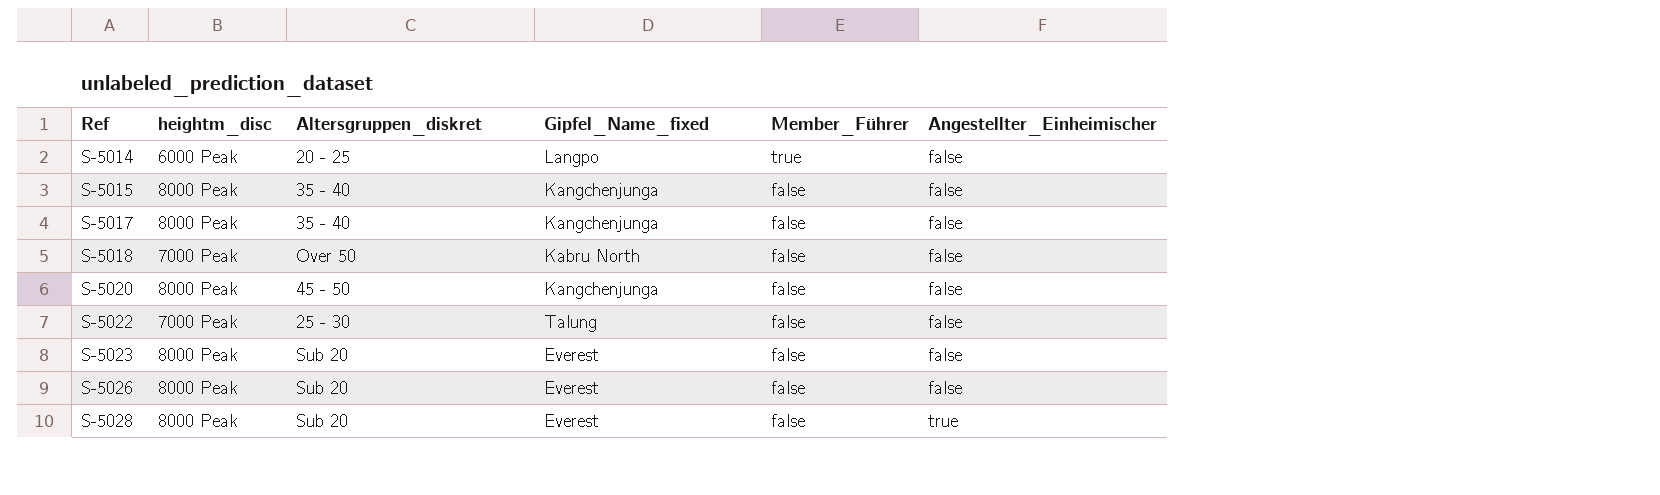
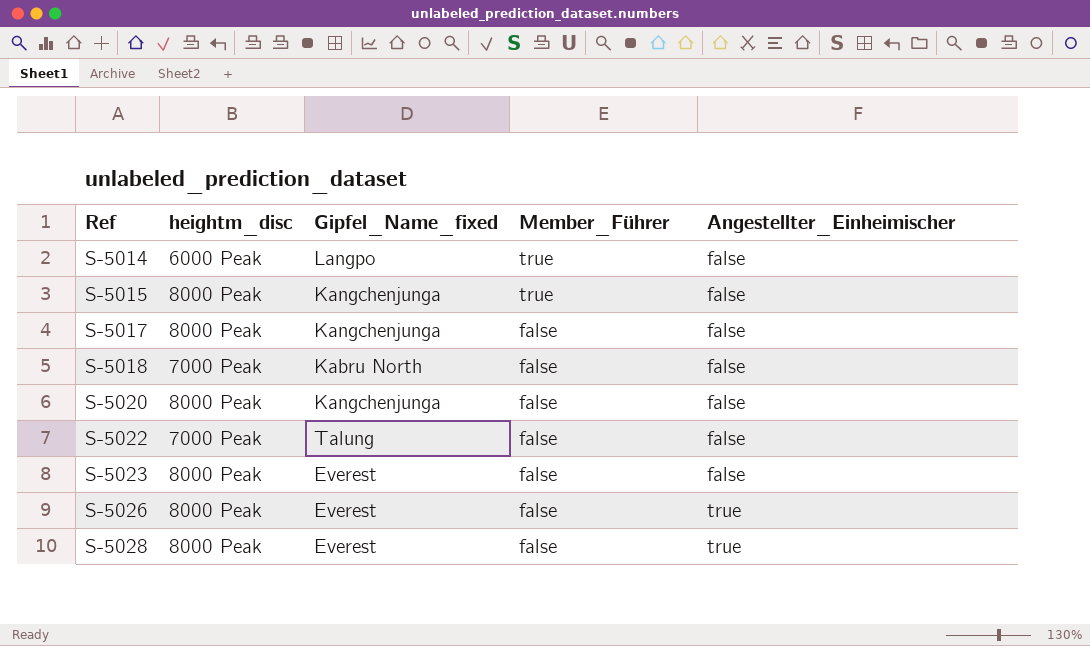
column Altersgruppen_diskret | position: 3 -> none
S-5015 | Member_Führer: false -> true
S-5026 | Angestellter_Einheimischer: false -> true

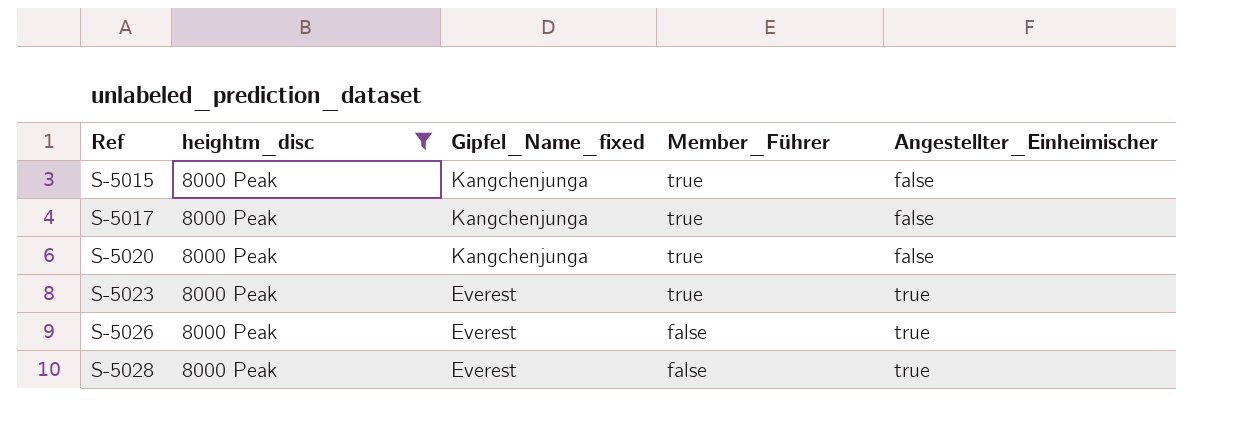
filter: none -> heightm_disc = 8000 Peak
S-5017 | Member_Führer: false -> true
S-5020 | Member_Führer: false -> true
S-5023 | Member_Führer: false -> true
S-5023 | Angestellter_Einheimischer: false -> true

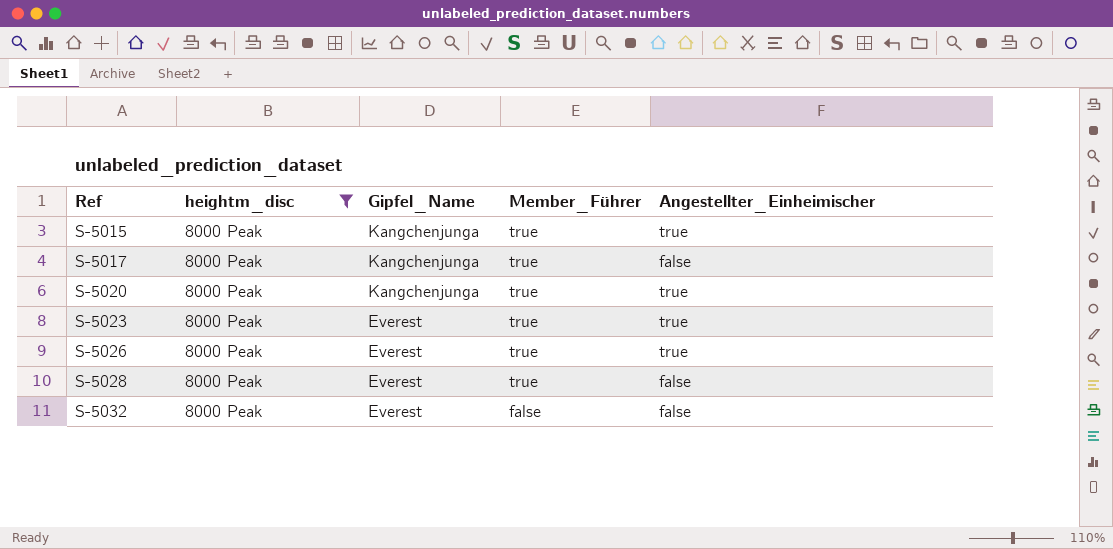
column name: Gipfel_Name_fixed -> Gipfel_Name
S-5015 | Angestellter_Einheimischer: false -> true
S-5020 | Angestellter_Einheimischer: false -> true
S-5026 | Member_Führer: false -> true
S-5028 | Member_Führer: false -> true
S-5028 | Angestellter_Einheimischer: true -> false
row S-5032: none -> 8000 Peak | Everest | false | false

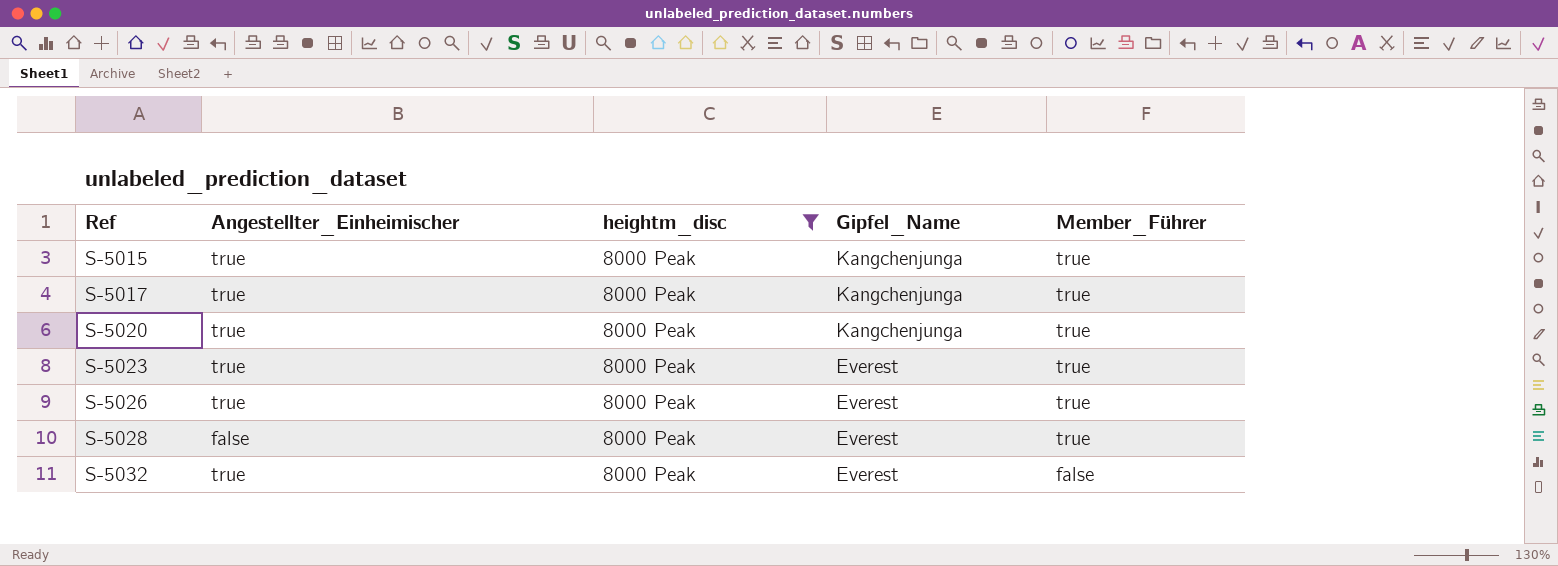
column Angestellter_Einheimischer | position: 5 -> 2
S-5017 | Angestellter_Einheimischer: false -> true
S-5032 | Angestellter_Einheimischer: false -> true

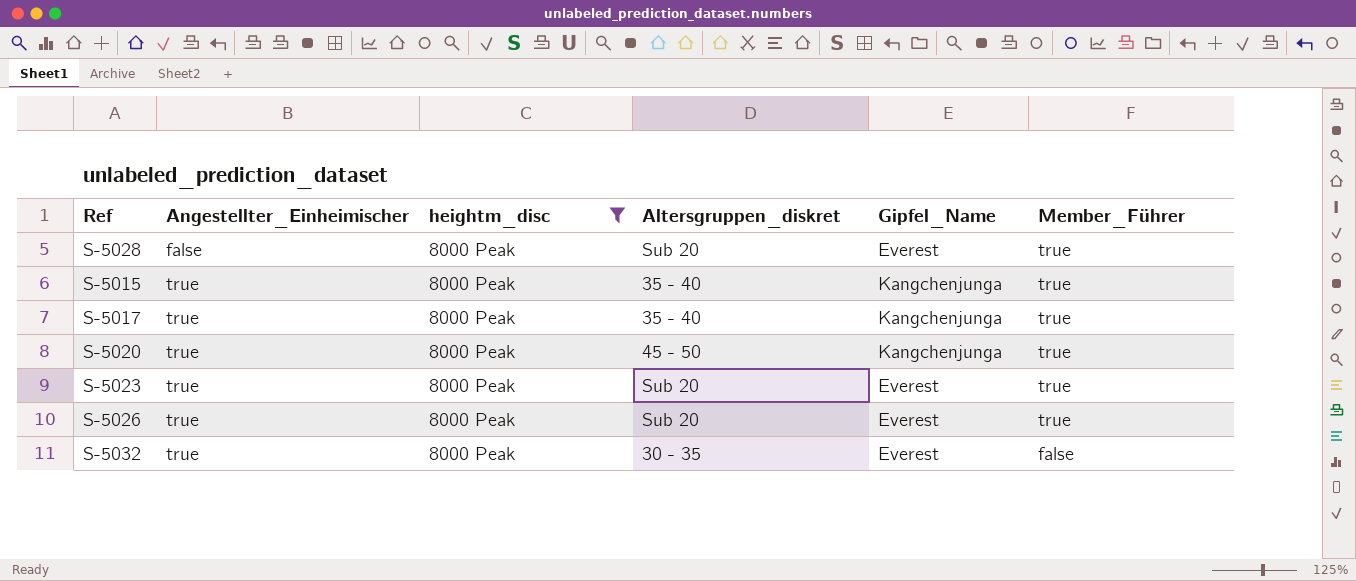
row order: Ref ascending -> Angestellter_Einheimischer ascending
column Altersgruppen_diskret | position: none -> 4

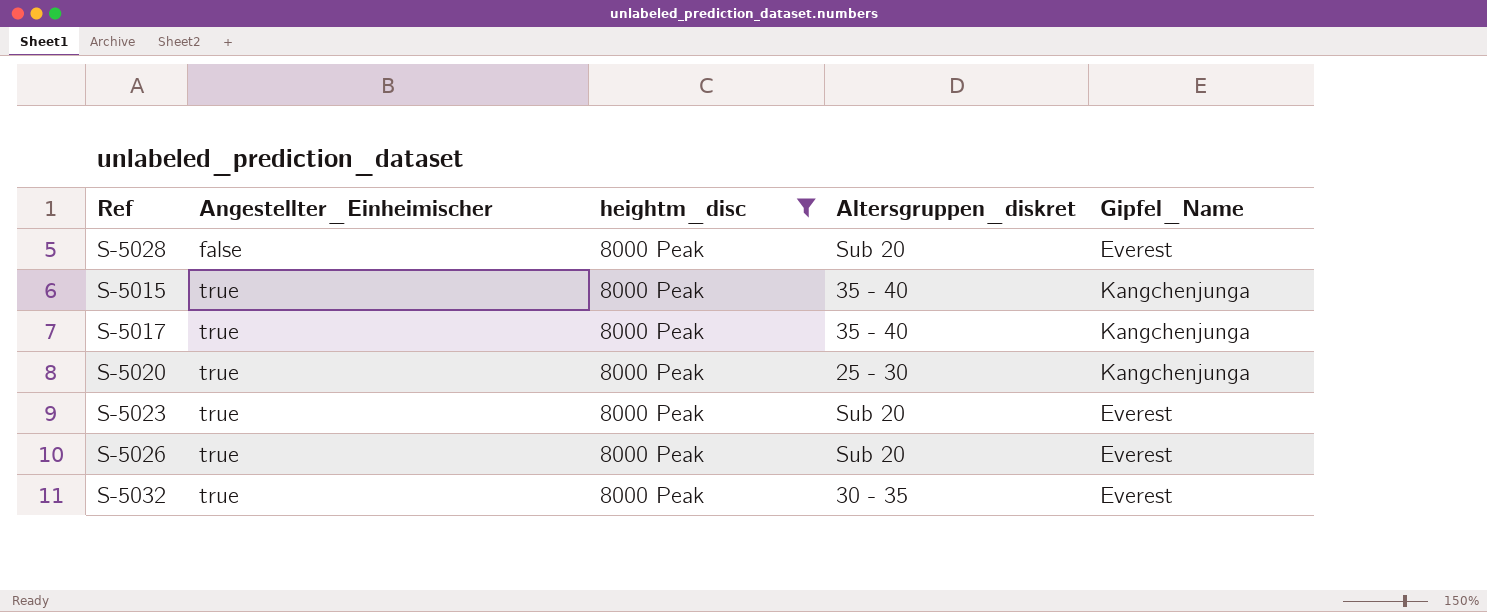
column Member_Führer | position: 6 -> none
S-5020 | Altersgruppen_diskret: 45 - 50 -> 25 - 30

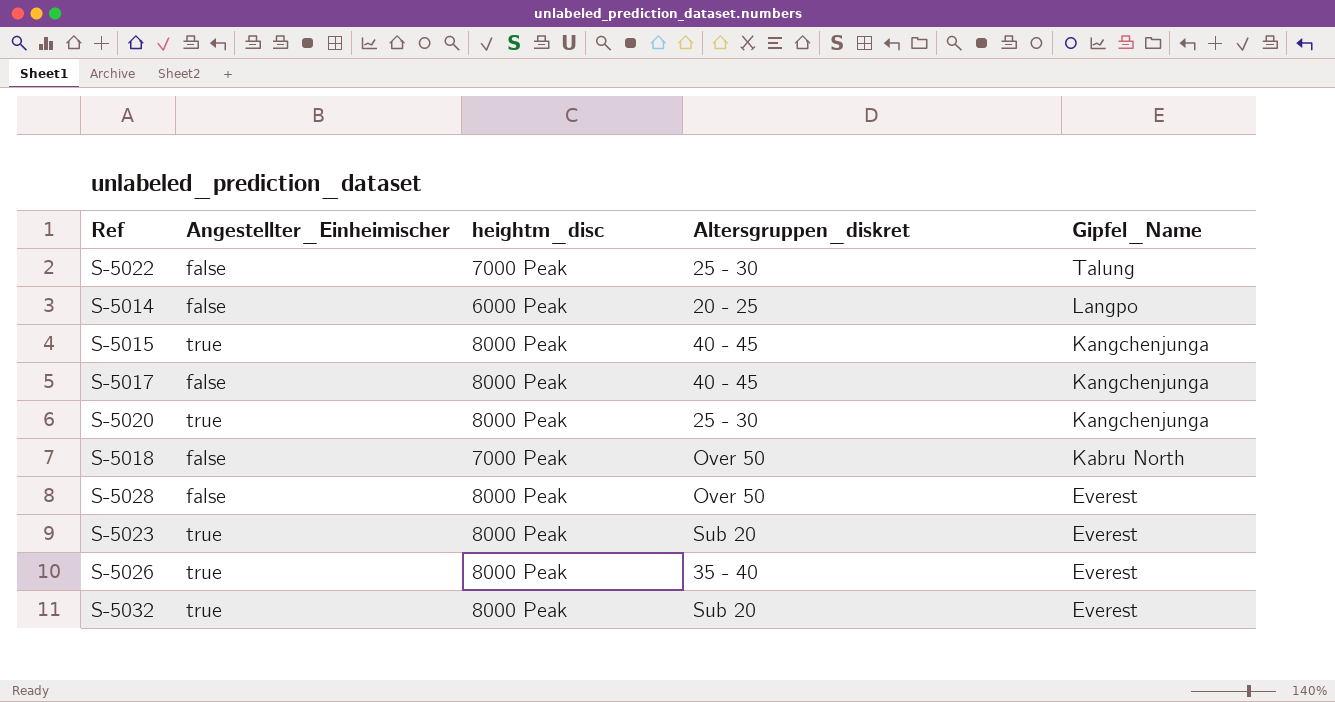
filter: heightm_disc = 8000 Peak -> none
row order: Angestellter_Einheimischer ascending -> Gipfel_Name descending
S-5015 | Altersgruppen_diskret: 35 - 40 -> 40 - 45
S-5017 | Angestellter_Einheimischer: true -> false
S-5017 | Altersgruppen_diskret: 35 - 40 -> 40 - 45
S-5028 | Altersgruppen_diskret: Sub 20 -> Over 50
S-5026 | Altersgruppen_diskret: Sub 20 -> 35 - 40
S-5032 | Altersgruppen_diskret: 30 - 35 -> Sub 20

